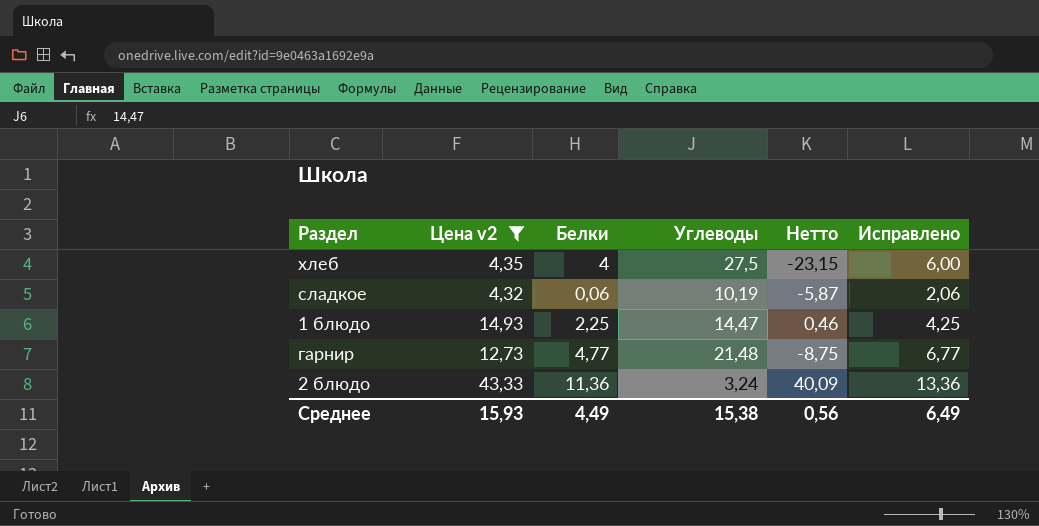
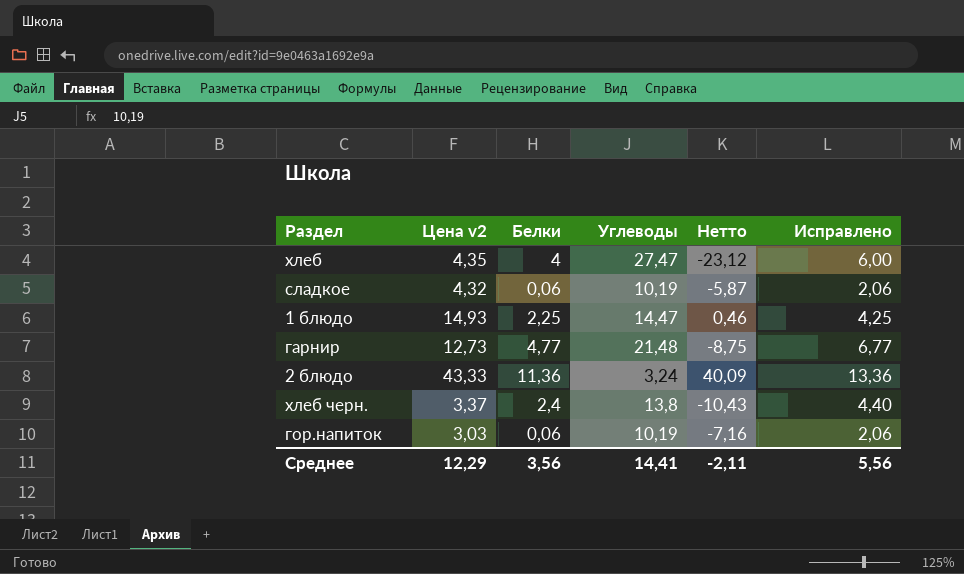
filter: Цена v2 >= 4,32 -> none
хлеб | Углеводы: 27,5 -> 27,47
хлеб | Нетто: -23,15 -> -23,12
Среднее | Цена v2: 15,93 -> 12,29
Среднее | Белки: 4,49 -> 3,56
Среднее | Углеводы: 15,38 -> 14,41
Среднее | Нетто: 0,56 -> -2,11
Среднее | Исправлено: 6,49 -> 5,56

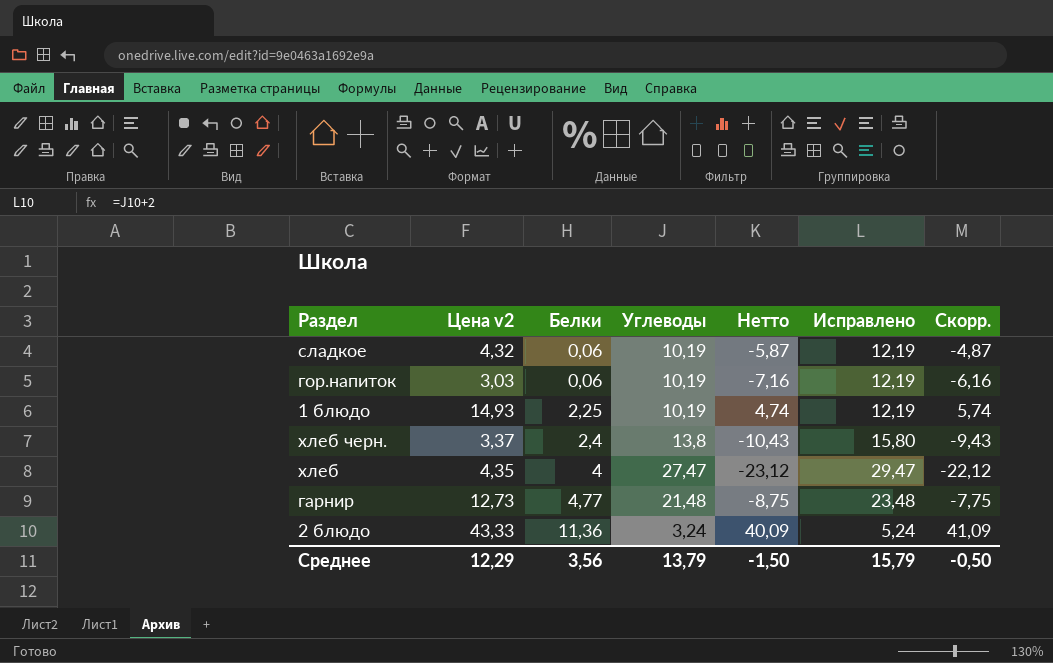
row order: none -> Белки ascending
column Исправлено | formula: [Белки] + 2 -> [Углеводы] + 2
column Скорр. | formula: none -> [Нетто] + 1
1 блюдо | Углеводы: 14,47 -> 10,19
1 блюдо | Нетто: 0,46 -> 4,74
Среднее | Углеводы: 14,41 -> 13,79
Среднее | Нетто: -2,11 -> -1,50
Среднее | Исправлено: 5,56 -> 15,79

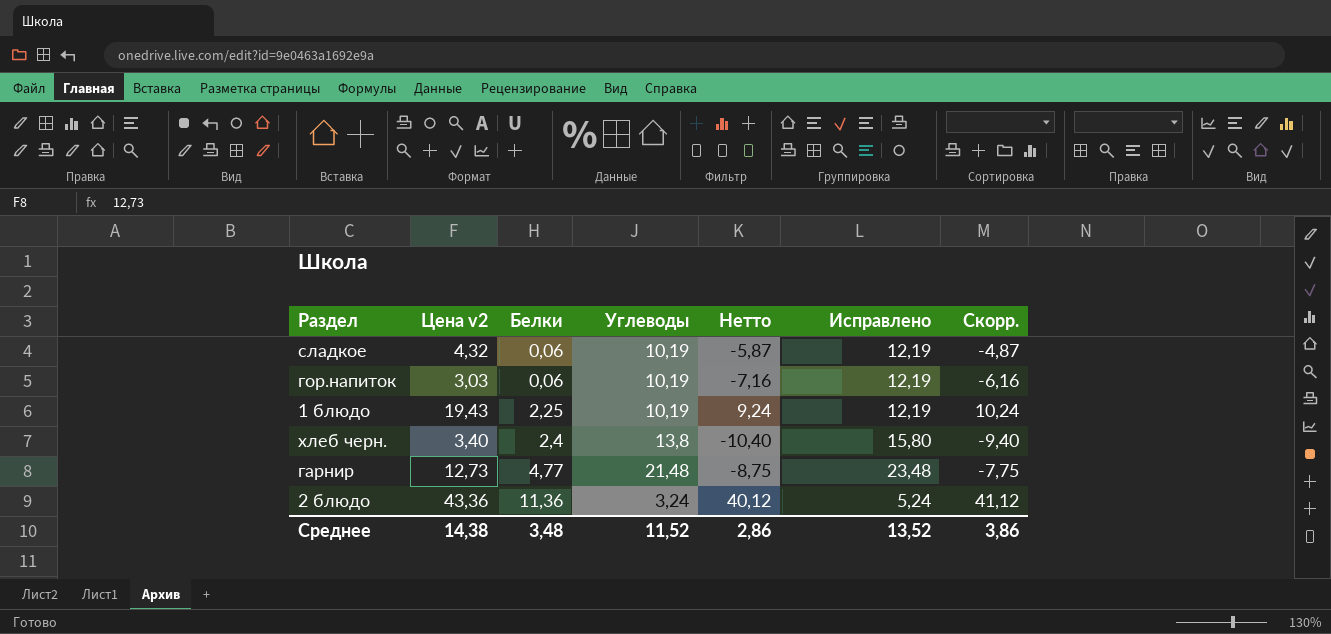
row хлеб: 4,35 | 4 | 27,47 | -23,12 | 29,47 | -22,12 -> none
1 блюдо | Цена v2: 14,93 -> 19,43
1 блюдо | Нетто: 4,74 -> 9,24
1 блюдо | Скорр.: 5,74 -> 10,24
хлеб черн. | Цена v2: 3,37 -> 3,40
хлеб черн. | Нетто: -10,43 -> -10,40
хлеб черн. | Скорр.: -9,43 -> -9,40
2 блюдо | Цена v2: 43,33 -> 43,36
2 блюдо | Нетто: 40,09 -> 40,12
2 блюдо | Скорр.: 41,09 -> 41,12
Среднее | Цена v2: 12,29 -> 14,38
Среднее | Белки: 3,56 -> 3,48
Среднее | Углеводы: 13,79 -> 11,52
Среднее | Нетто: -1,50 -> 2,86
Среднее | Исправлено: 15,79 -> 13,52
Среднее | Скорр.: -0,50 -> 3,86

